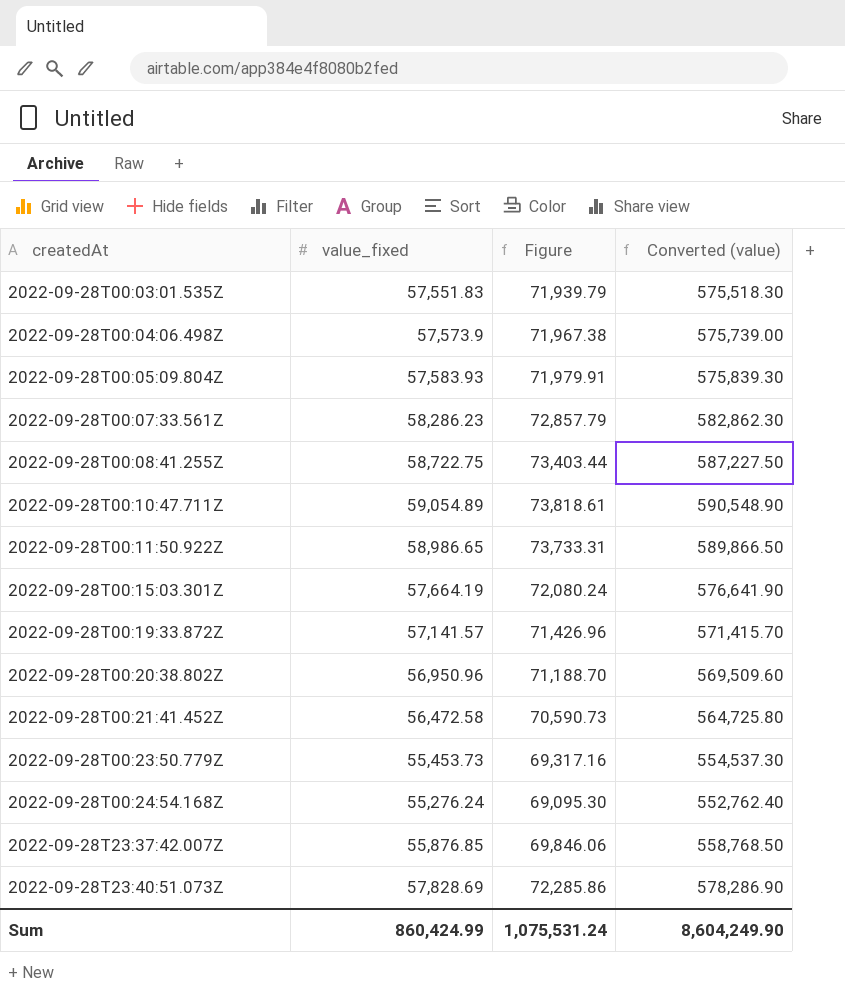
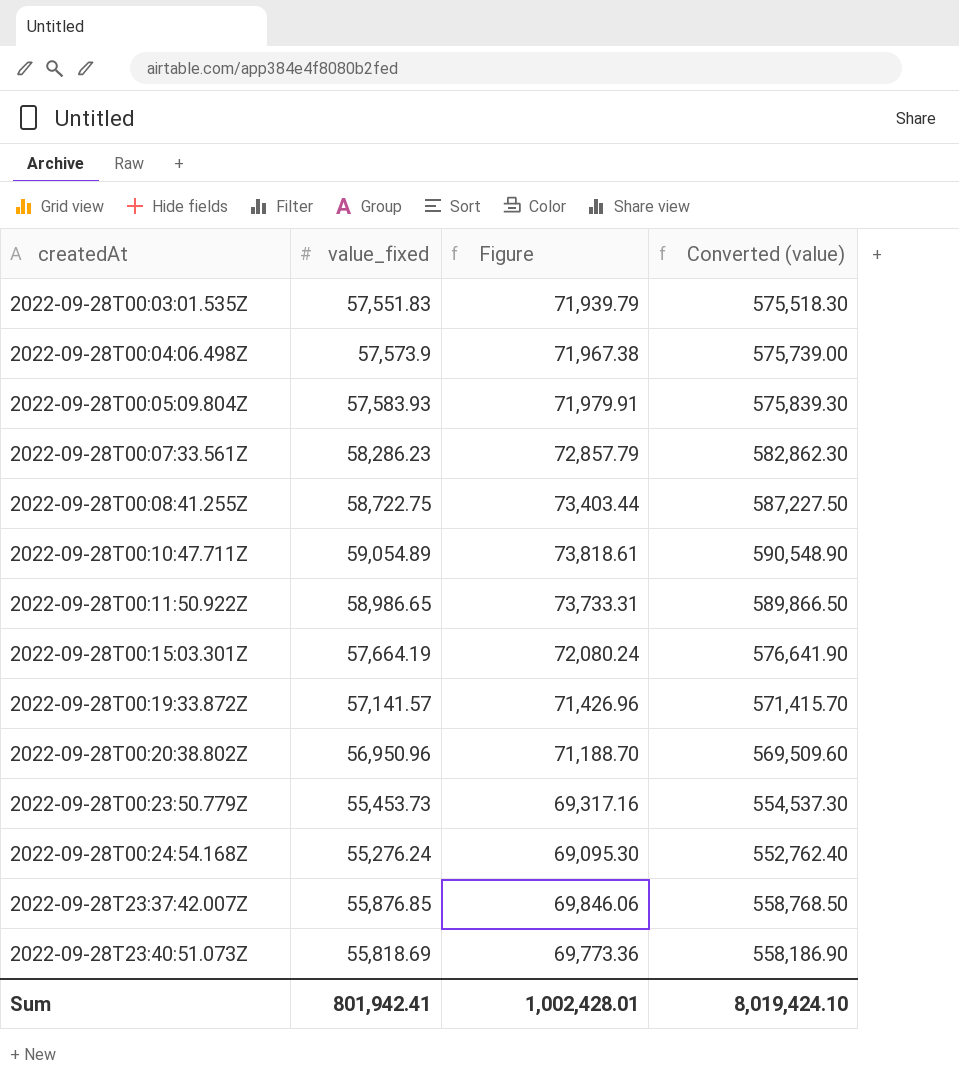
row 2022-09-28T00:21:41.452Z: 56,472.58 | 70,590.73 | 564,725.80 -> none
2022-09-28T23:40:51.073Z | value_fixed: 57,828.69 -> 55,818.69
2022-09-28T23:40:51.073Z | Figure: 72,285.86 -> 69,773.36
2022-09-28T23:40:51.073Z | Converted (value): 578,286.90 -> 558,186.90
Sum | value_fixed: 860,424.99 -> 801,942.41
Sum | Figure: 1,075,531.24 -> 1,002,428.01
Sum | Converted (value): 8,604,249.90 -> 8,019,424.10

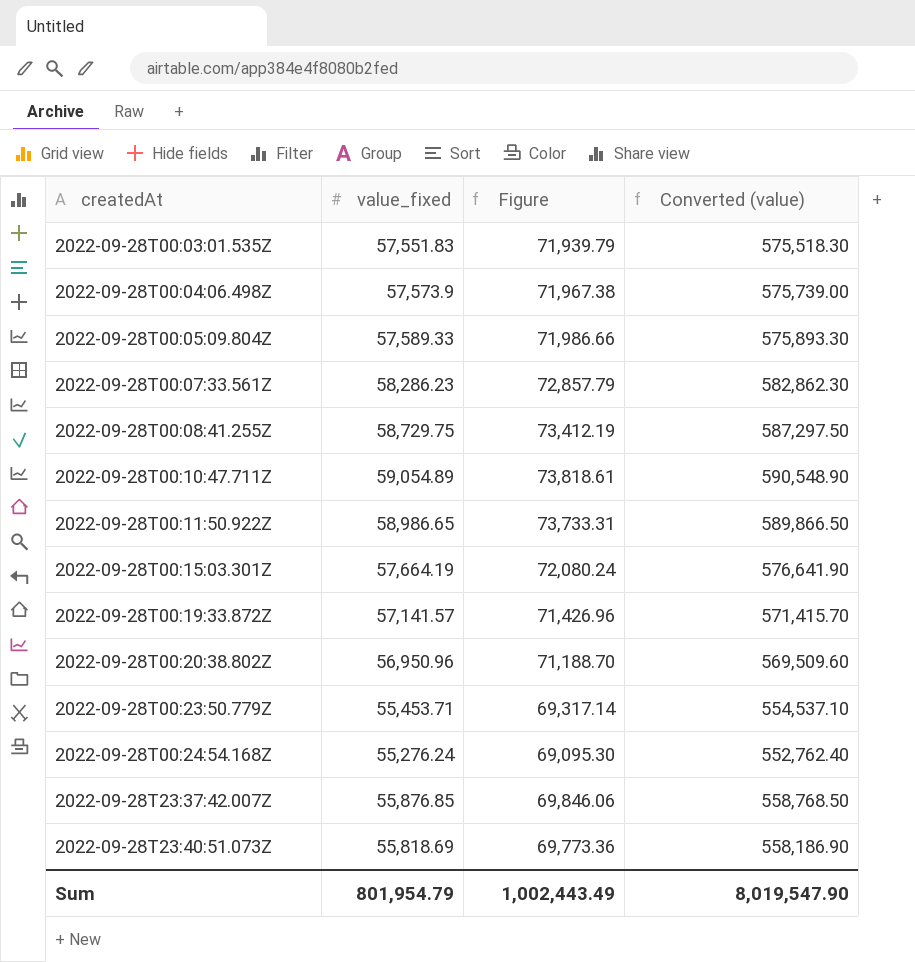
2022-09-28T00:05:09.804Z | value_fixed: 57,583.93 -> 57,589.33
2022-09-28T00:05:09.804Z | Figure: 71,979.91 -> 71,986.66
2022-09-28T00:05:09.804Z | Converted (value): 575,839.30 -> 575,893.30
2022-09-28T00:08:41.255Z | value_fixed: 58,722.75 -> 58,729.75
2022-09-28T00:08:41.255Z | Figure: 73,403.44 -> 73,412.19
2022-09-28T00:08:41.255Z | Converted (value): 587,227.50 -> 587,297.50
2022-09-28T00:23:50.779Z | value_fixed: 55,453.73 -> 55,453.71
2022-09-28T00:23:50.779Z | Figure: 69,317.16 -> 69,317.14
2022-09-28T00:23:50.779Z | Converted (value): 554,537.30 -> 554,537.10
Sum | value_fixed: 801,942.41 -> 801,954.79
Sum | Figure: 1,002,428.01 -> 1,002,443.49
Sum | Converted (value): 8,019,424.10 -> 8,019,547.90

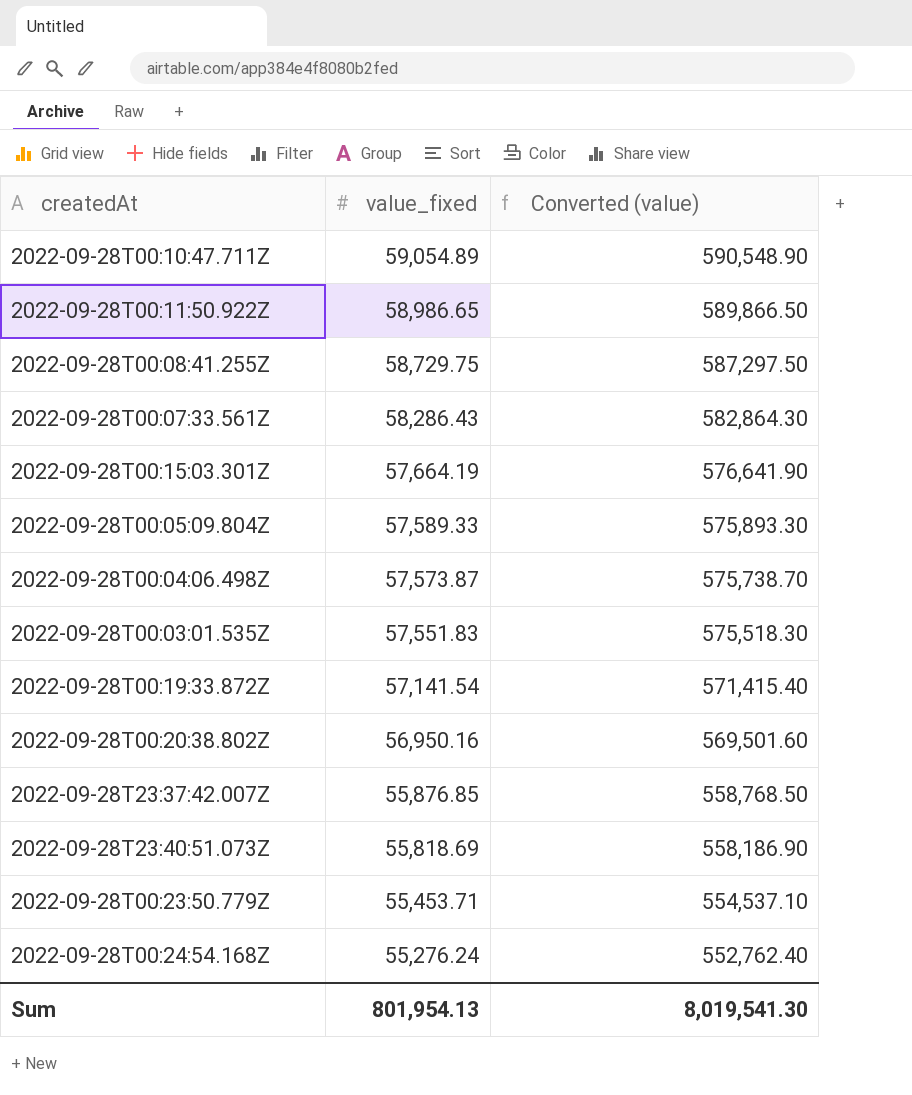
row order: createdAt ascending -> value_fixed descending
column Figure | formula: [value_fixed] * 1.25 -> none
2022-09-28T00:07:33.561Z | value_fixed: 58,286.23 -> 58,286.43
2022-09-28T00:07:33.561Z | Converted (value): 582,862.30 -> 582,864.30
2022-09-28T00:04:06.498Z | value_fixed: 57,573.9 -> 57,573.87
2022-09-28T00:04:06.498Z | Converted (value): 575,739.00 -> 575,738.70
2022-09-28T00:19:33.872Z | value_fixed: 57,141.57 -> 57,141.54
2022-09-28T00:19:33.872Z | Converted (value): 571,415.70 -> 571,415.40
2022-09-28T00:20:38.802Z | value_fixed: 56,950.96 -> 56,950.16
2022-09-28T00:20:38.802Z | Converted (value): 569,509.60 -> 569,501.60
Sum | value_fixed: 801,954.79 -> 801,954.13
Sum | Converted (value): 8,019,547.90 -> 8,019,541.30

